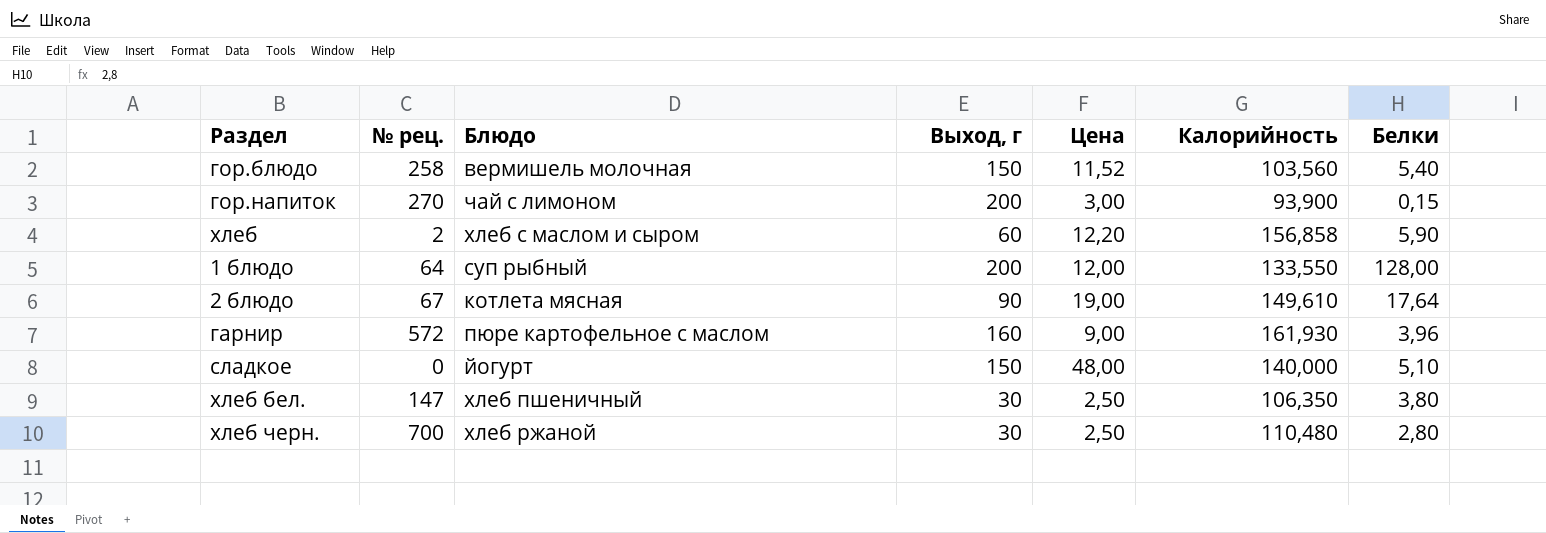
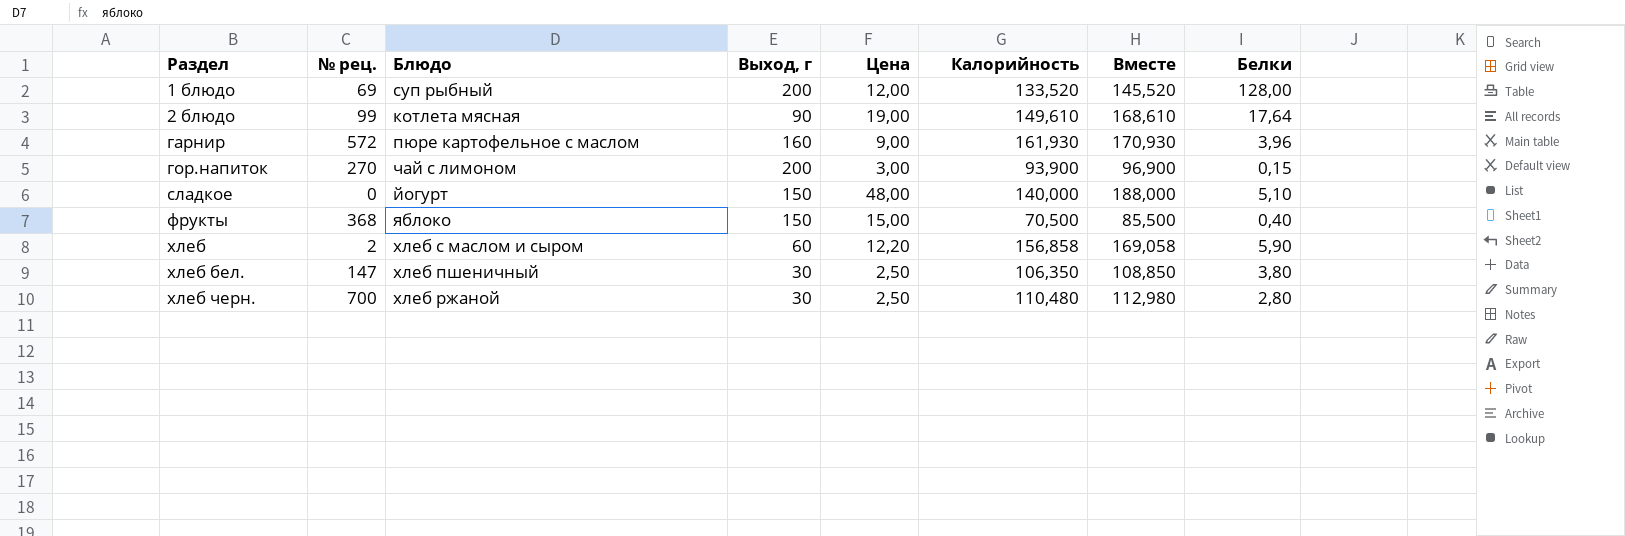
row order: none -> Раздел ascending
column Вместе | formula: none -> [Цена] + [Калорийность]
row гор.блюдо: 258 | вермишель молочная | 150 | 11,52 | 103,560 | 5,40 -> none
1 блюдо | № рец.: 64 -> 69
1 блюдо | Калорийность: 133,550 -> 133,520
2 блюдо | № рец.: 67 -> 99
row фрукты: none -> 368 | яблоко | 150 | 15,00 | 70,500 | 85,500 | 0,40

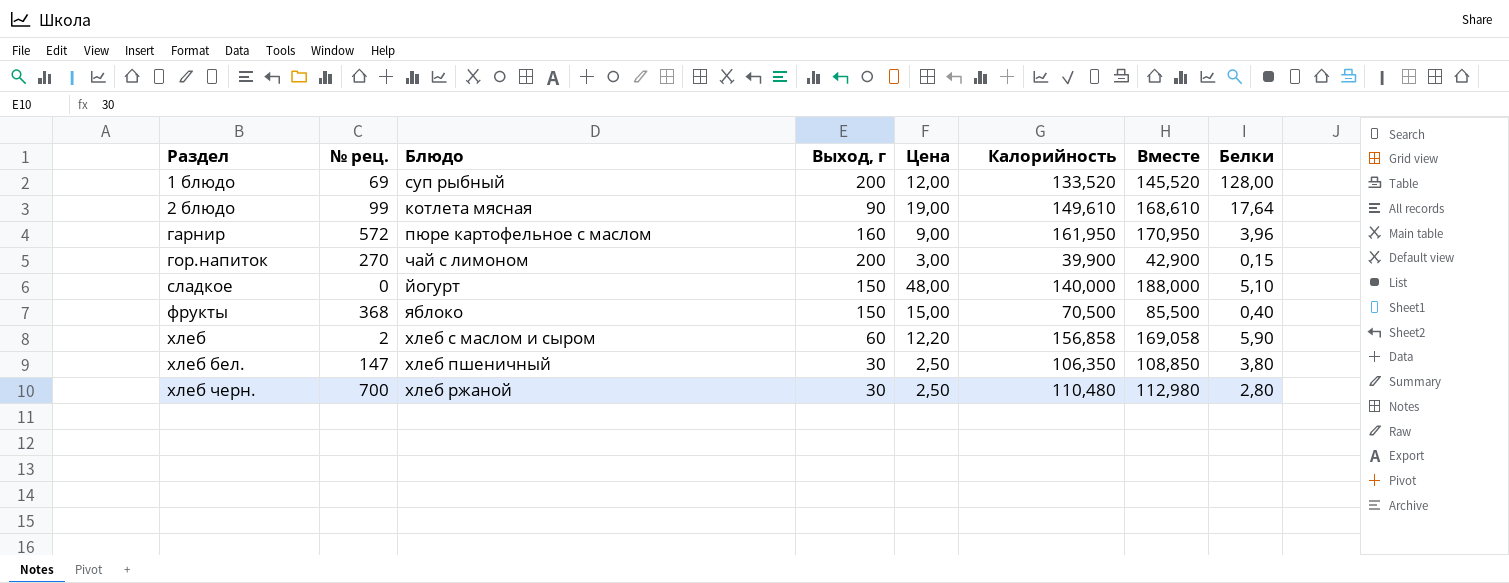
гарнир | Калорийность: 161,930 -> 161,950
гарнир | Вместе: 170,930 -> 170,950
гор.напиток | Калорийность: 93,900 -> 39,900
гор.напиток | Вместе: 96,900 -> 42,900

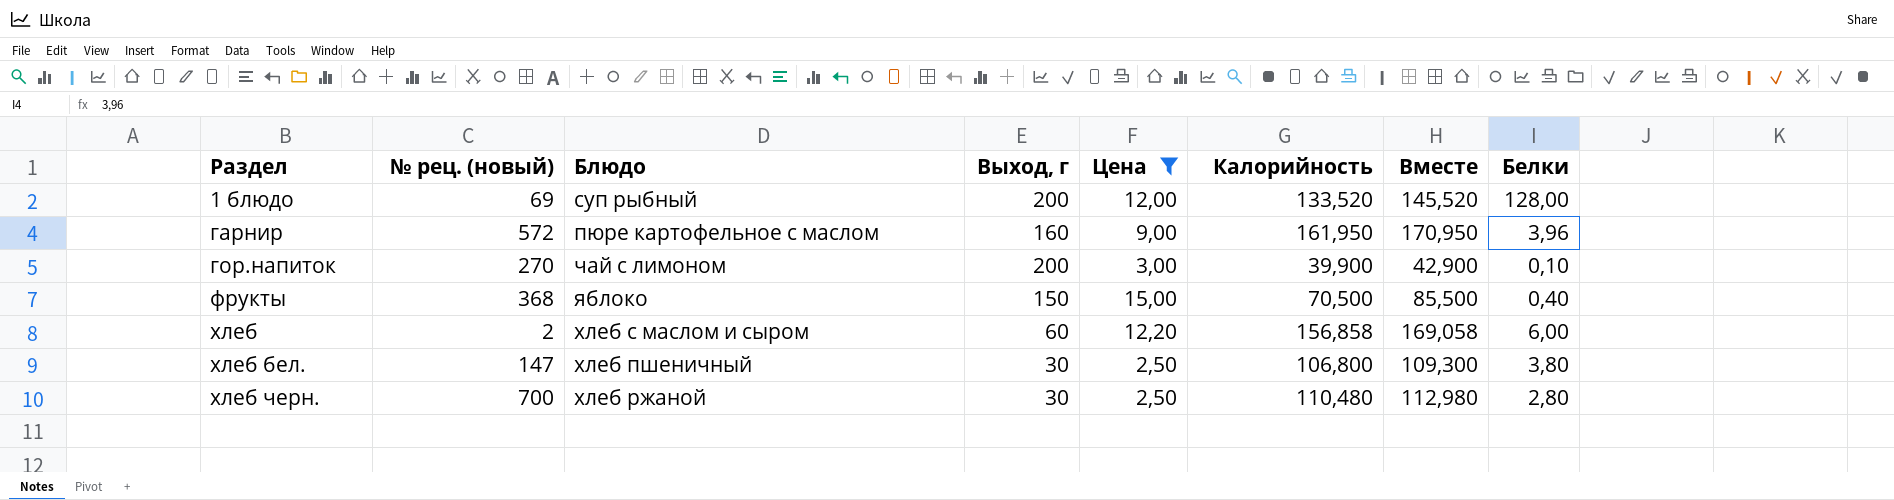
filter: none -> Цена <= 15,00
column name: № рец. -> № рец. (новый)
гор.напиток | Белки: 0,15 -> 0,10
хлеб | Белки: 5,90 -> 6,00
хлеб бел. | Калорийность: 106,350 -> 106,800
хлеб бел. | Вместе: 108,850 -> 109,300

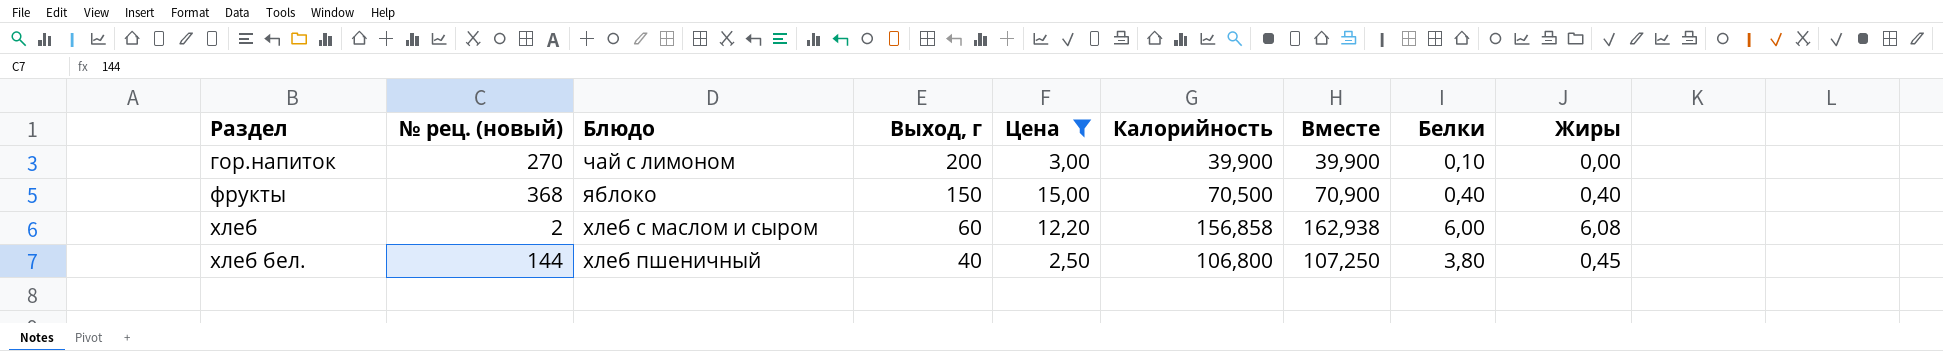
column Вместе | formula: [Цена] + [Калорийность] -> [Калорийность] + [Жиры]
column Жиры | position: none -> 9
row 1 блюдо: 69 | суп рыбный | 200 | 12,00 | 133,520 | 145,520 | 128,00 -> none
row гарнир: 572 | пюре картофельное с маслом | 160 | 9,00 | 161,950 | 170,950 | 3,96 -> none
row хлеб черн.: 700 | хлеб ржаной | 30 | 2,50 | 110,480 | 112,980 | 2,80 -> none
хлеб бел. | № рец. (новый): 147 -> 144
хлеб бел. | Выход, г: 30 -> 40

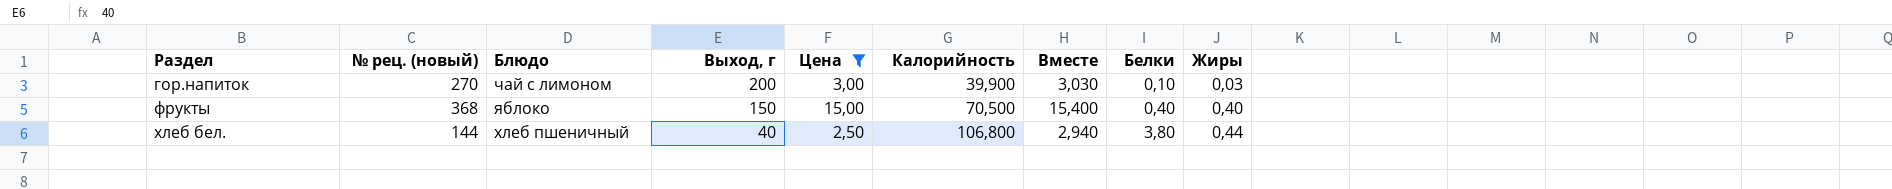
column Вместе | formula: [Калорийность] + [Жиры] -> [Цена] + [Жиры]
row хлеб: 2 | хлеб с маслом и сыром | 60 | 12,20 | 156,858 | 162,938 | 6,00 | 6,08 -> none
гор.напиток | Жиры: 0,00 -> 0,03
хлеб бел. | Жиры: 0,45 -> 0,44

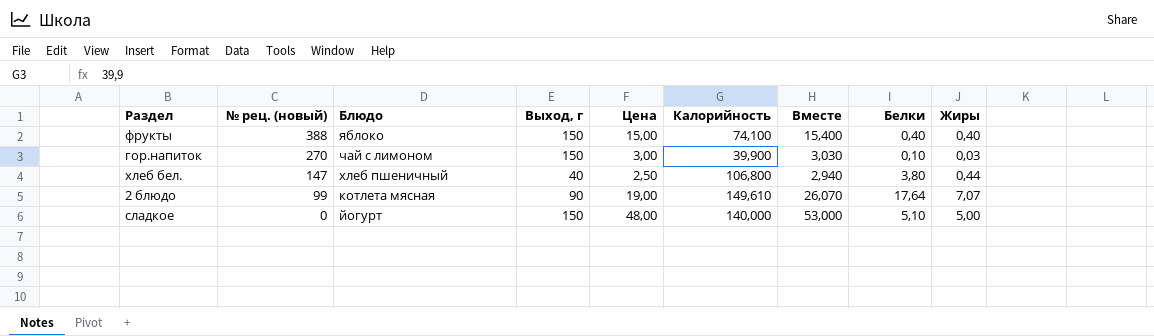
filter: Цена <= 15,00 -> none
row order: Раздел ascending -> № рец. (новый) descending
фрукты | № рец. (новый): 368 -> 388
фрукты | Калорийность: 70,500 -> 74,100
гор.напиток | Выход, г: 200 -> 150
хлеб бел. | № рец. (новый): 144 -> 147

